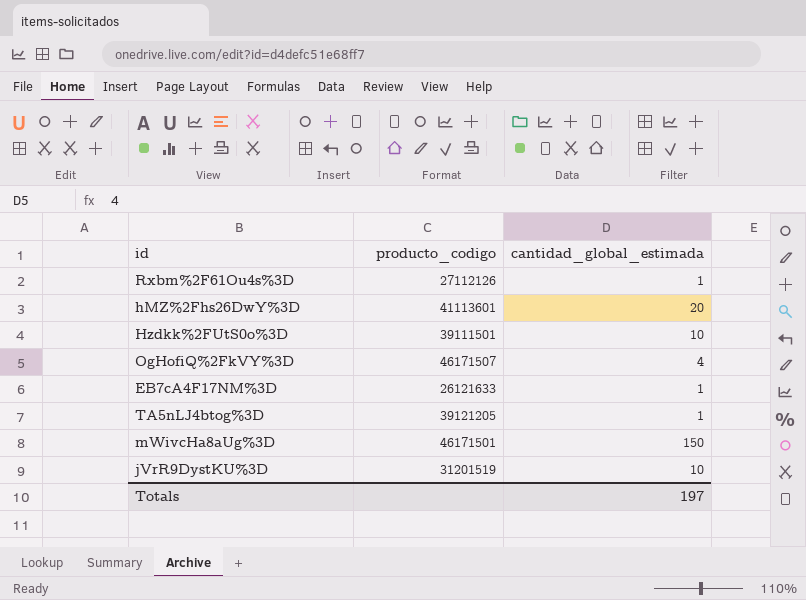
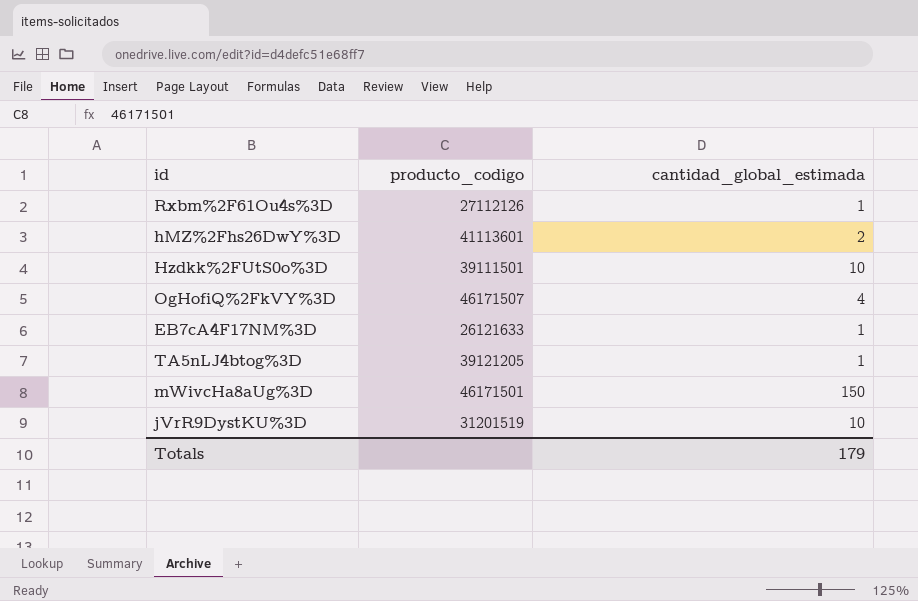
hMZ%2Fhs26DwY%3D | cantidad_global_estimada: 20 -> 2
Totals | cantidad_global_estimada: 197 -> 179

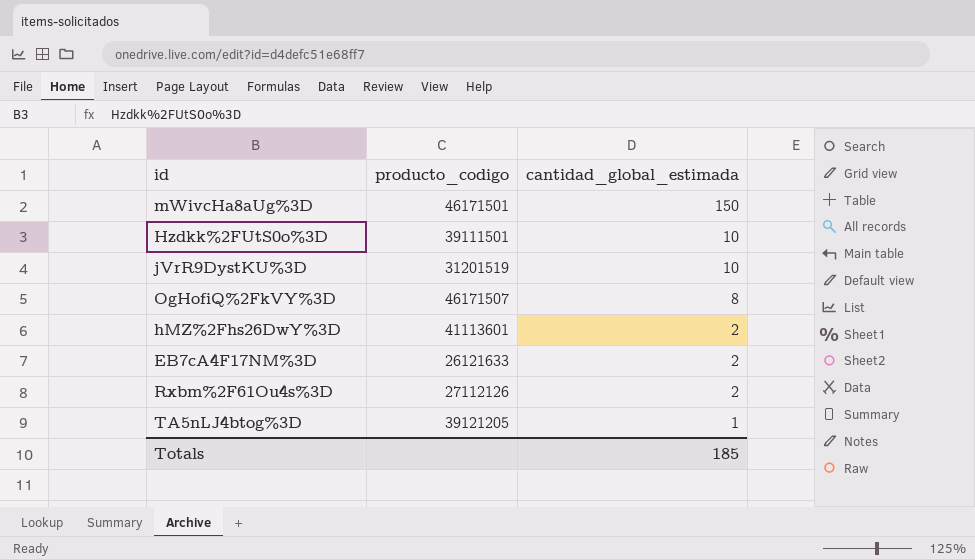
row order: none -> cantidad_global_estimada descending
OgHofiQ%2FkVY%3D | cantidad_global_estimada: 4 -> 8
EB7cA4F17NM%3D | cantidad_global_estimada: 1 -> 2
Rxbm%2F61Ou4s%3D | cantidad_global_estimada: 1 -> 2
Totals | cantidad_global_estimada: 179 -> 185

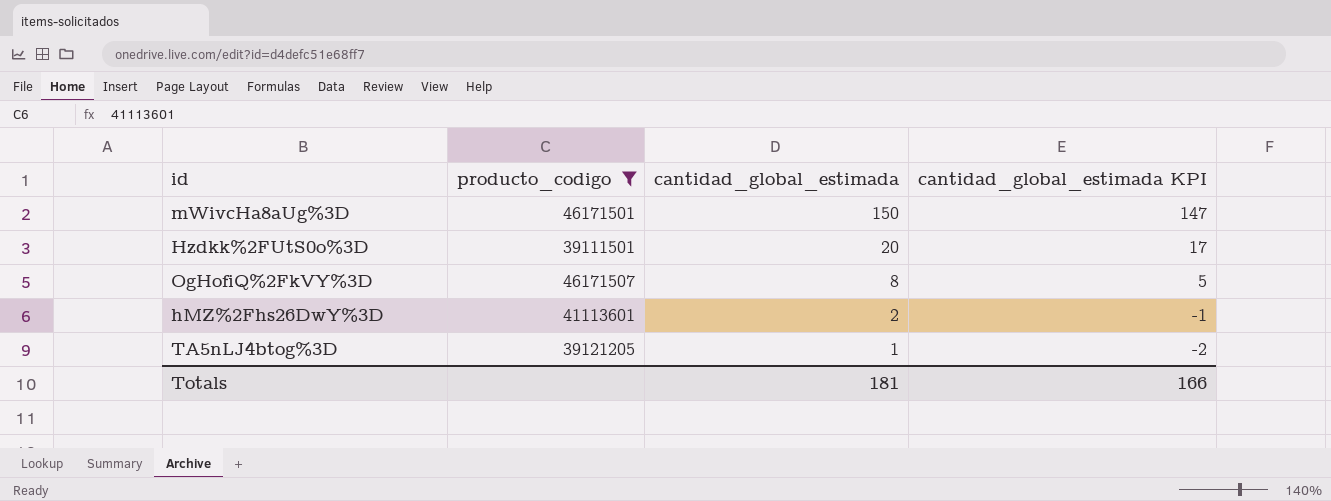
filter: none -> producto_codigo >= 39111501
column cantidad_global_estimada KPI | formula: none -> [cantidad_global_estimada] - 3
Hzdkk%2FUtS0o%3D | cantidad_global_estimada: 10 -> 20
Totals | cantidad_global_estimada: 185 -> 181

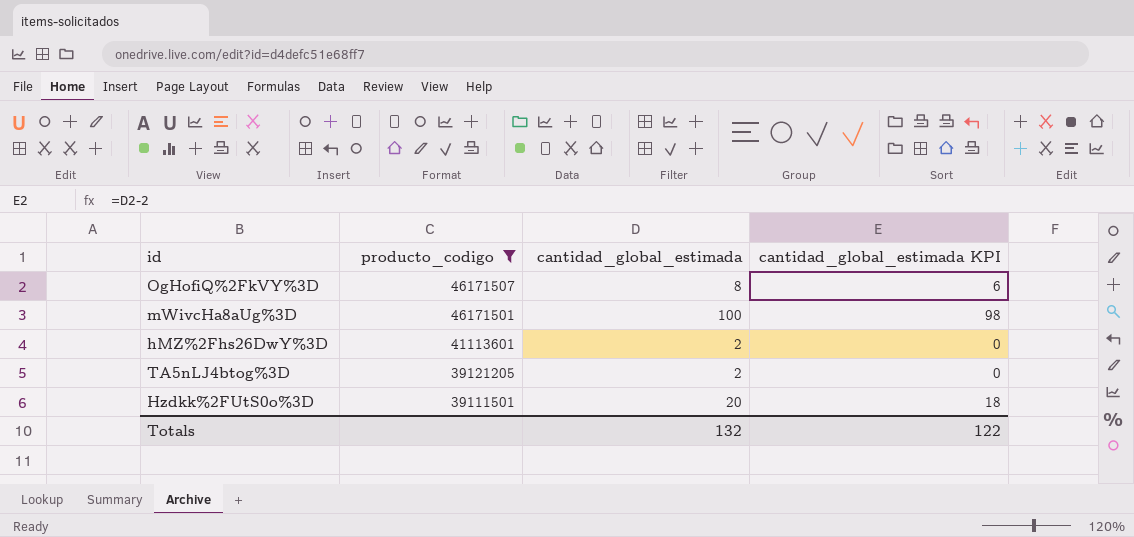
row order: cantidad_global_estimada descending -> producto_codigo descending
column cantidad_global_estimada KPI | formula: [cantidad_global_estimada] - 3 -> [cantidad_global_estimada] - 2
mWivcHa8aUg%3D | cantidad_global_estimada: 150 -> 100
TA5nLJ4btog%3D | cantidad_global_estimada: 1 -> 2
Totals | cantidad_global_estimada: 181 -> 132
Totals | cantidad_global_estimada KPI: 166 -> 122

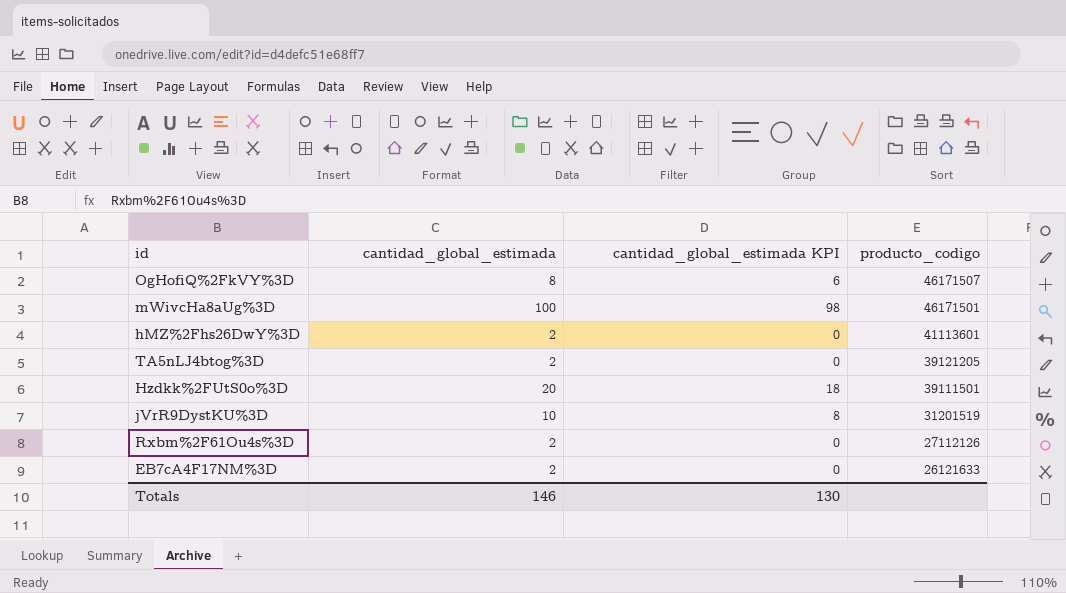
filter: producto_codigo >= 39111501 -> none
column producto_codigo | position: 2 -> 4
Totals | cantidad_global_estimada: 132 -> 146
Totals | cantidad_global_estimada KPI: 122 -> 130

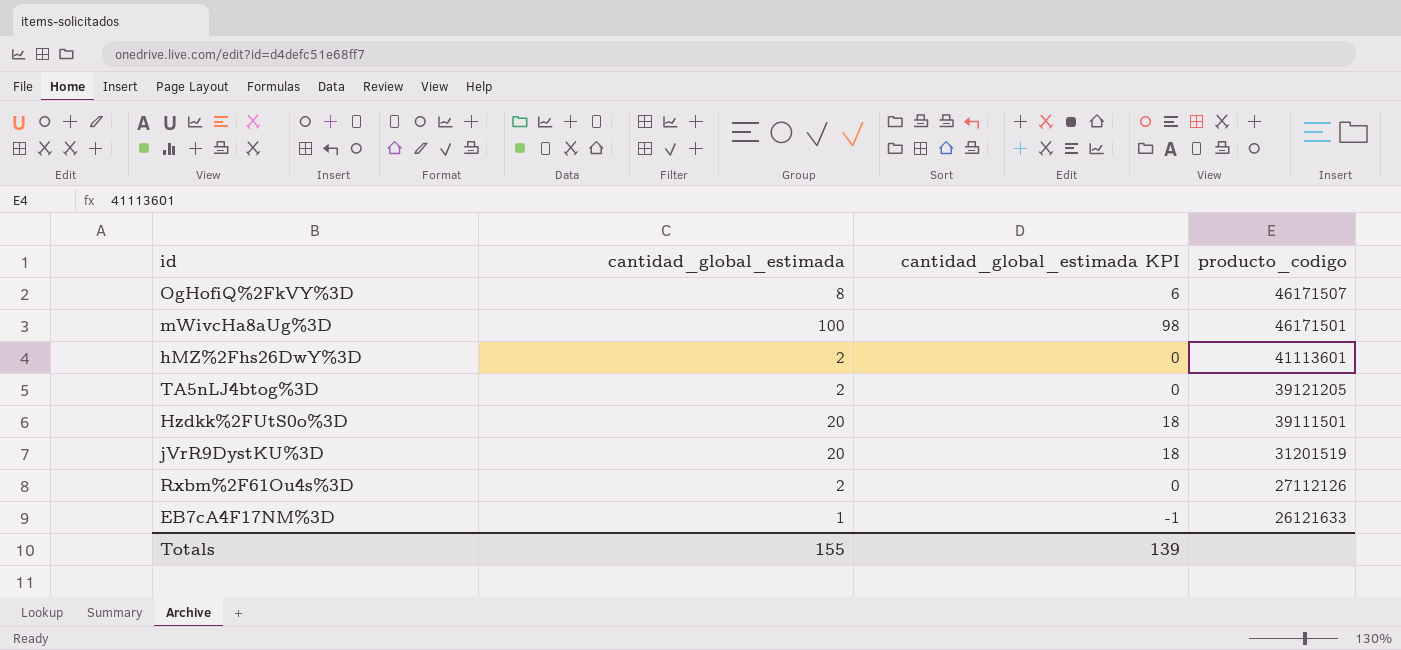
jVrR9DystKU%3D | cantidad_global_estimada: 10 -> 20
jVrR9DystKU%3D | cantidad_global_estimada KPI: 8 -> 18
EB7cA4F17NM%3D | cantidad_global_estimada: 2 -> 1
EB7cA4F17NM%3D | cantidad_global_estimada KPI: 0 -> -1
Totals | cantidad_global_estimada: 146 -> 155
Totals | cantidad_global_estimada KPI: 130 -> 139

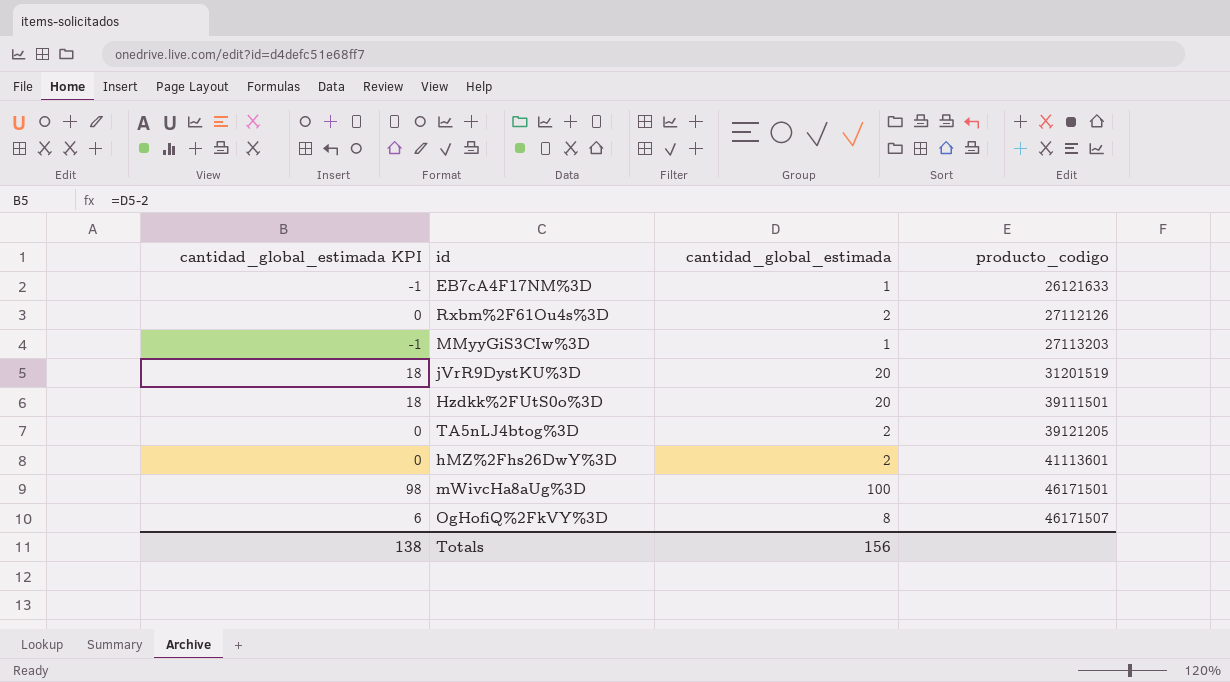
row order: producto_codigo descending -> producto_codigo ascending
column cantidad_global_estimada KPI | position: 3 -> 1
row MMyyGiS3CIw%3D: none -> -1 | 1 | 27113203
Totals | cantidad_global_estimada KPI: 139 -> 138
Totals | cantidad_global_estimada: 155 -> 156

